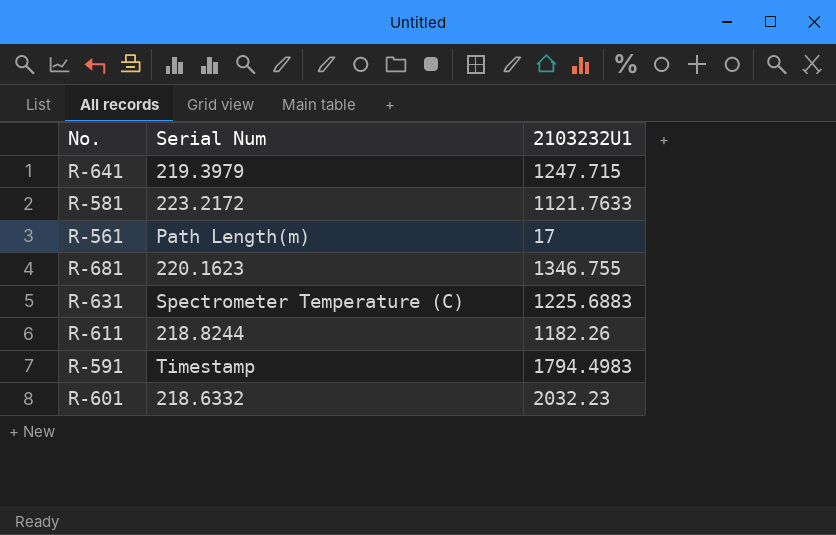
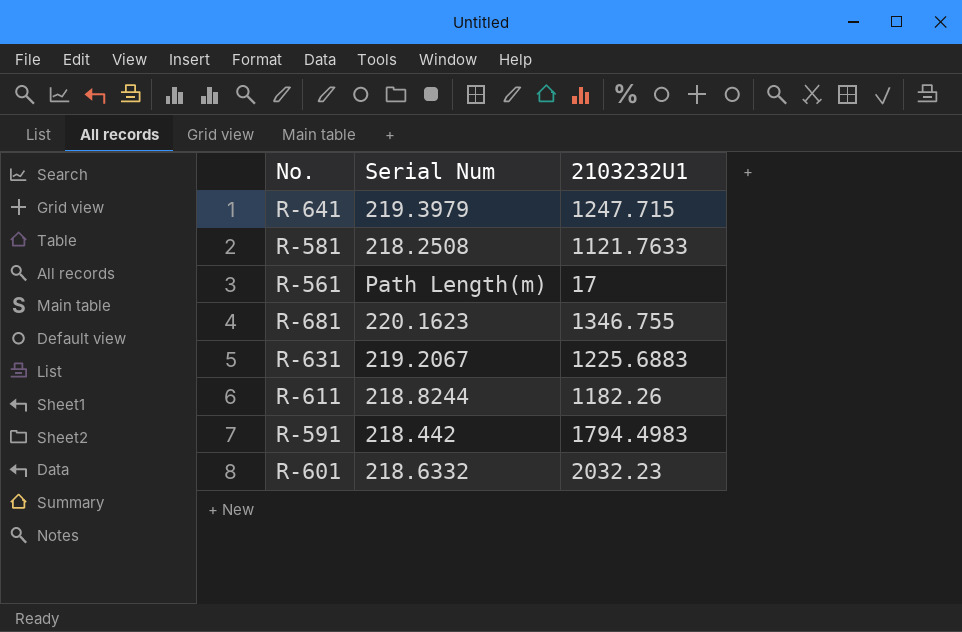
R-581 | Serial Num: 223.2172 -> 218.2508
R-631 | Serial Num: Spectrometer Temperature (C) -> 219.2067
R-591 | Serial Num: Timestamp -> 218.442

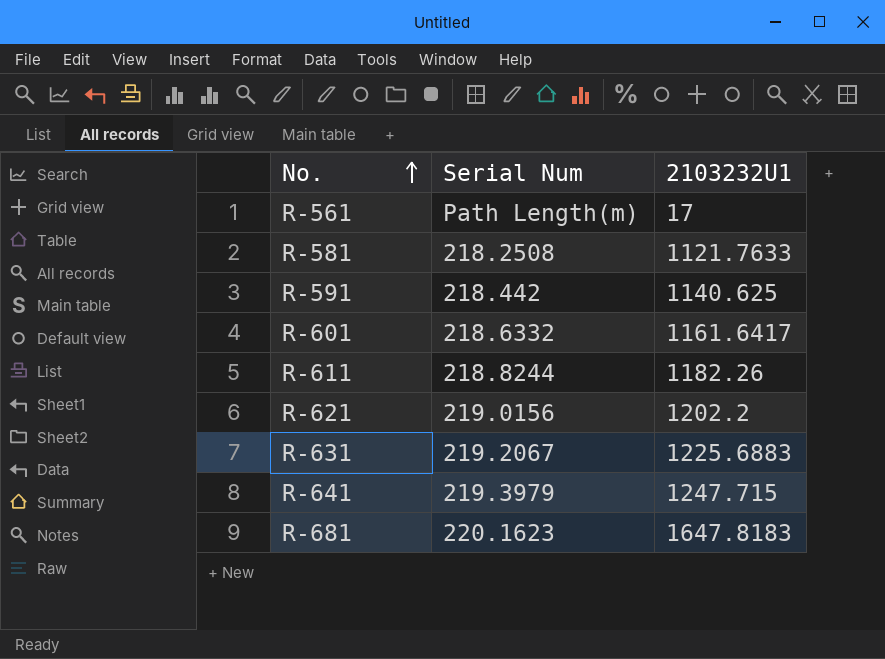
row order: none -> No. ascending
R-591 | 2103232U1: 1794.4983 -> 1140.625
R-601 | 2103232U1: 2032.23 -> 1161.6417
row R-621: none -> 219.0156 | 1202.2
R-681 | 2103232U1: 1346.755 -> 1647.8183

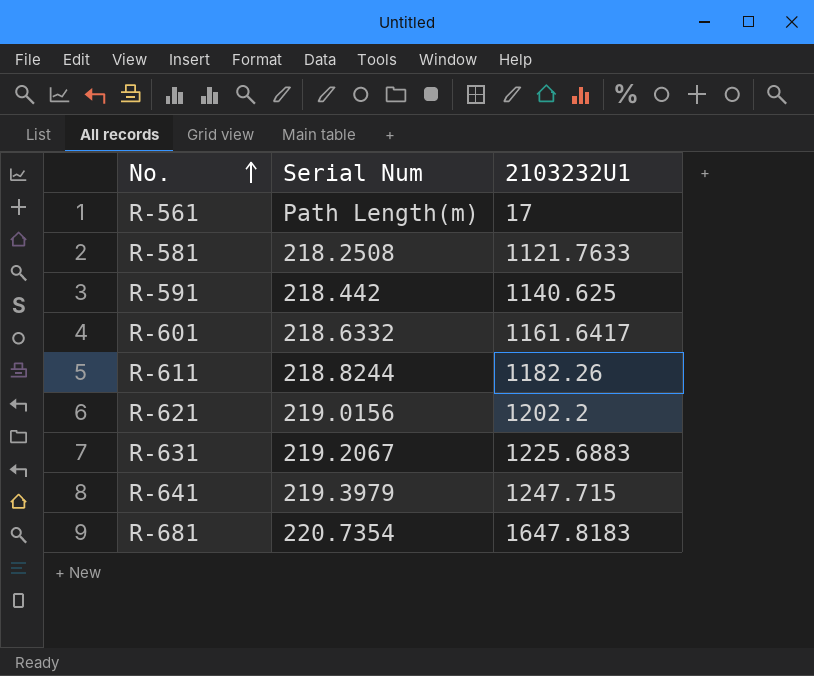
R-681 | Serial Num: 220.1623 -> 220.7354

